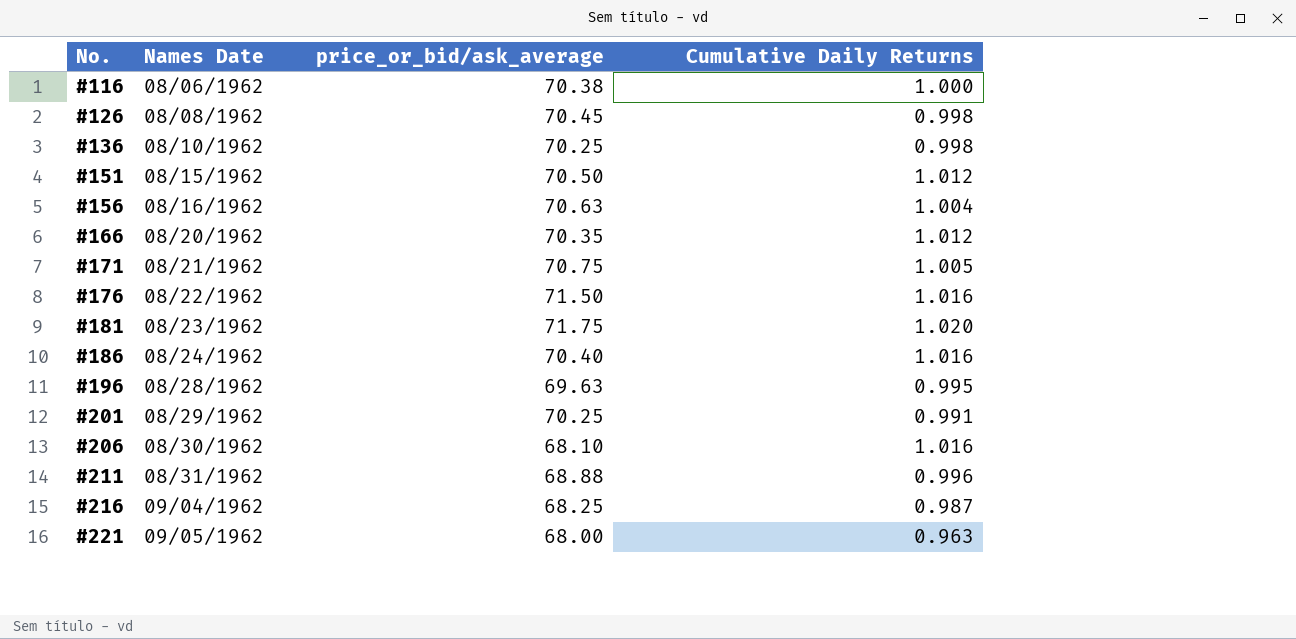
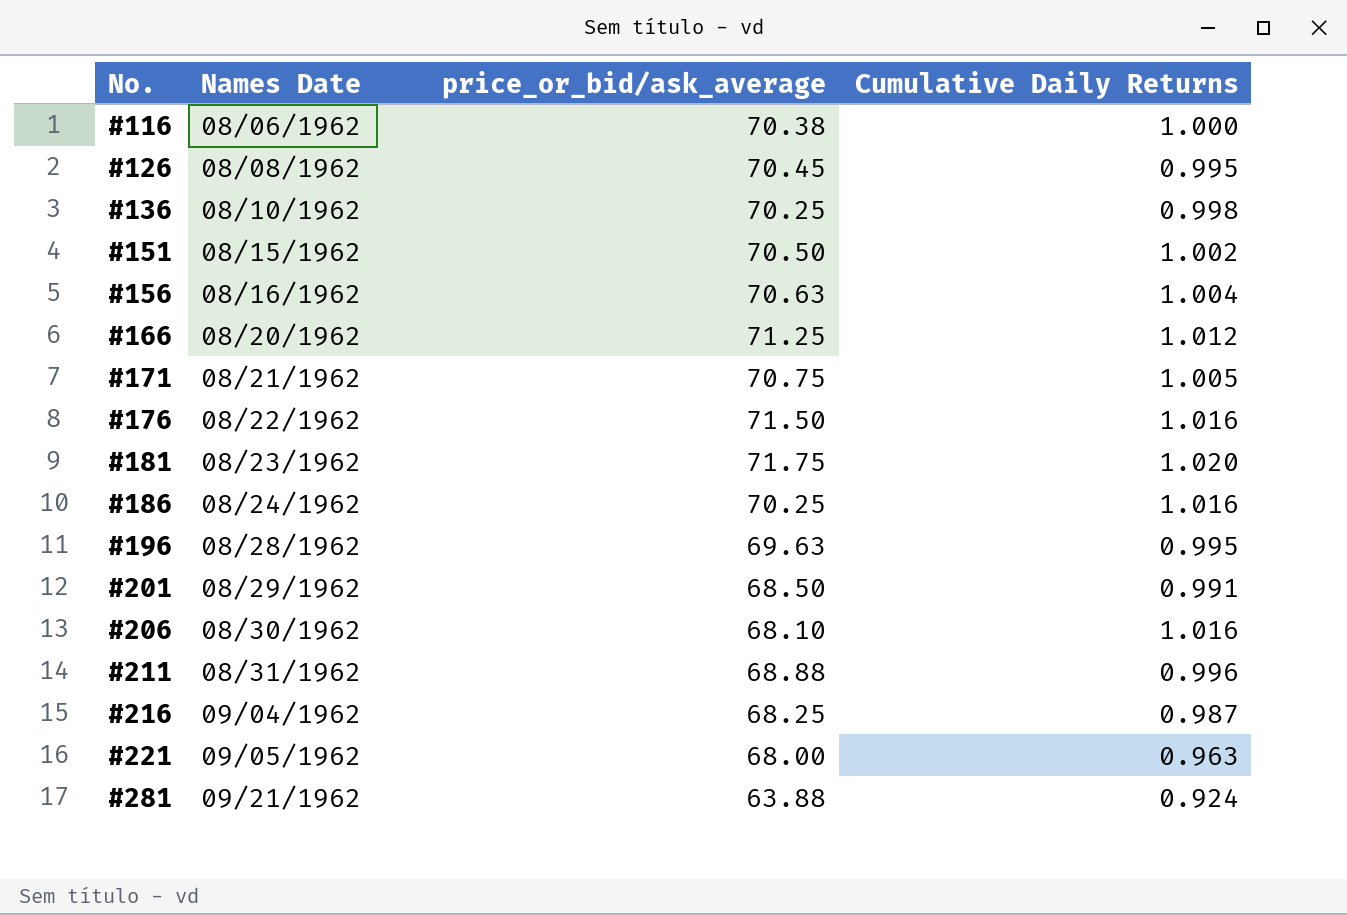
#126 | Cumulative Daily Returns: 0.998 -> 0.995
#151 | Cumulative Daily Returns: 1.012 -> 1.002
#166 | price_or_bid/ask_average: 70.35 -> 71.25
#186 | price_or_bid/ask_average: 70.40 -> 70.25
#201 | price_or_bid/ask_average: 70.25 -> 68.50
row #281: none -> 09/21/1962 | 63.88 | 0.924

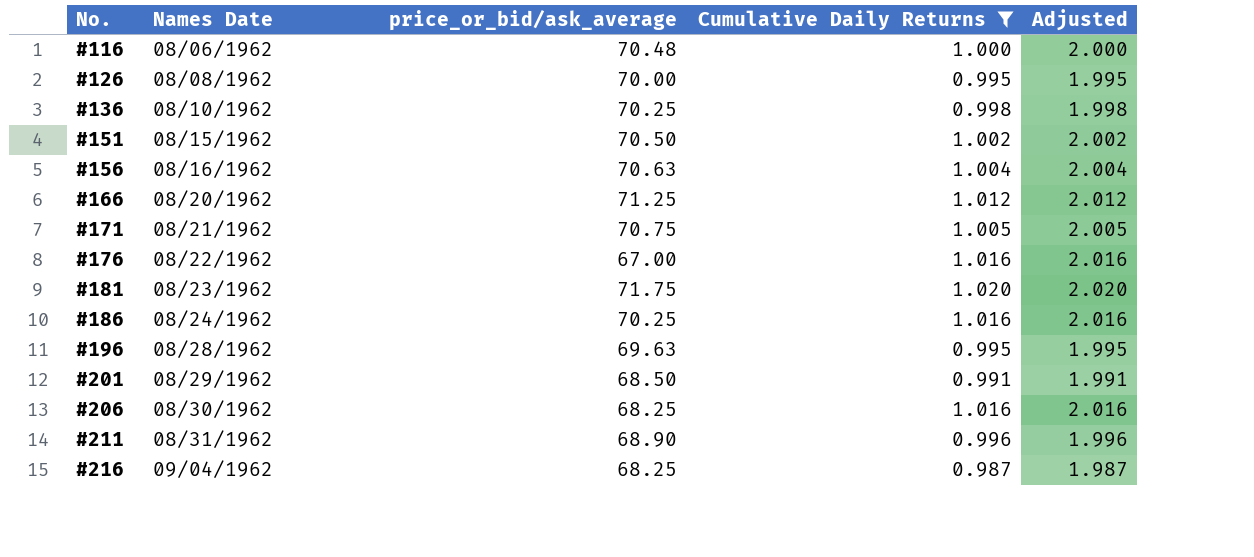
filter: none -> Cumulative Daily Returns >= 0.987
column Adjusted | formula: none -> [Cumulative Daily Returns] + 1
#116 | price_or_bid/ask_average: 70.38 -> 70.48
#126 | price_or_bid/ask_average: 70.45 -> 70.00
#176 | price_or_bid/ask_average: 71.50 -> 67.00
#206 | price_or_bid/ask_average: 68.10 -> 68.25
#211 | price_or_bid/ask_average: 68.88 -> 68.90

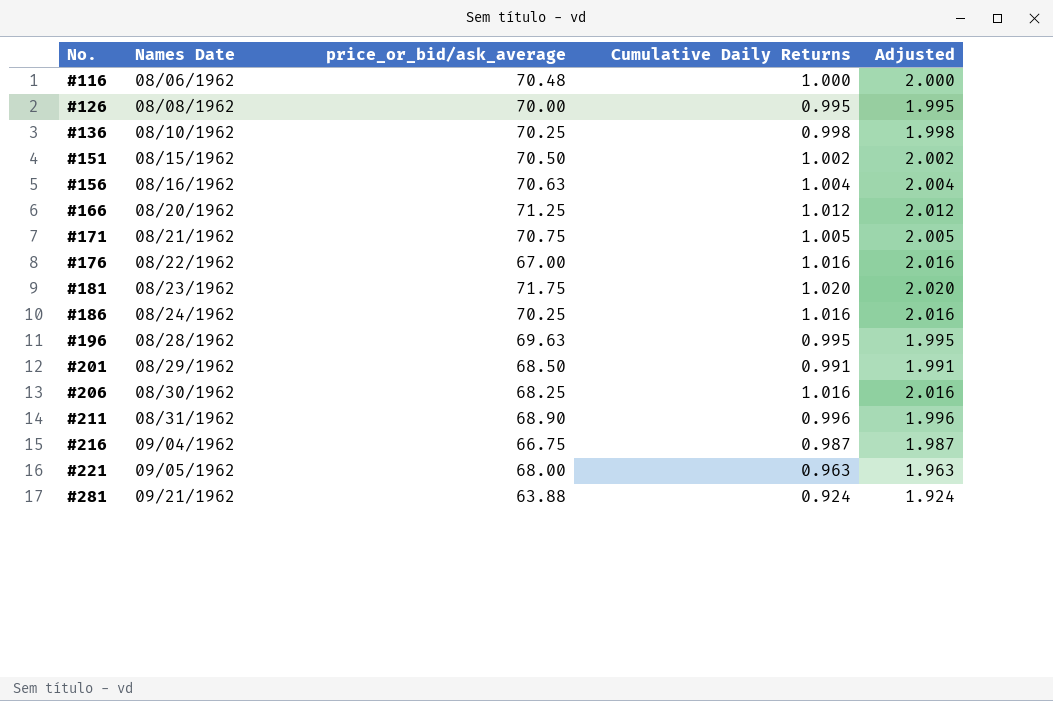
filter: Cumulative Daily Returns >= 0.987 -> none
#216 | price_or_bid/ask_average: 68.25 -> 66.75

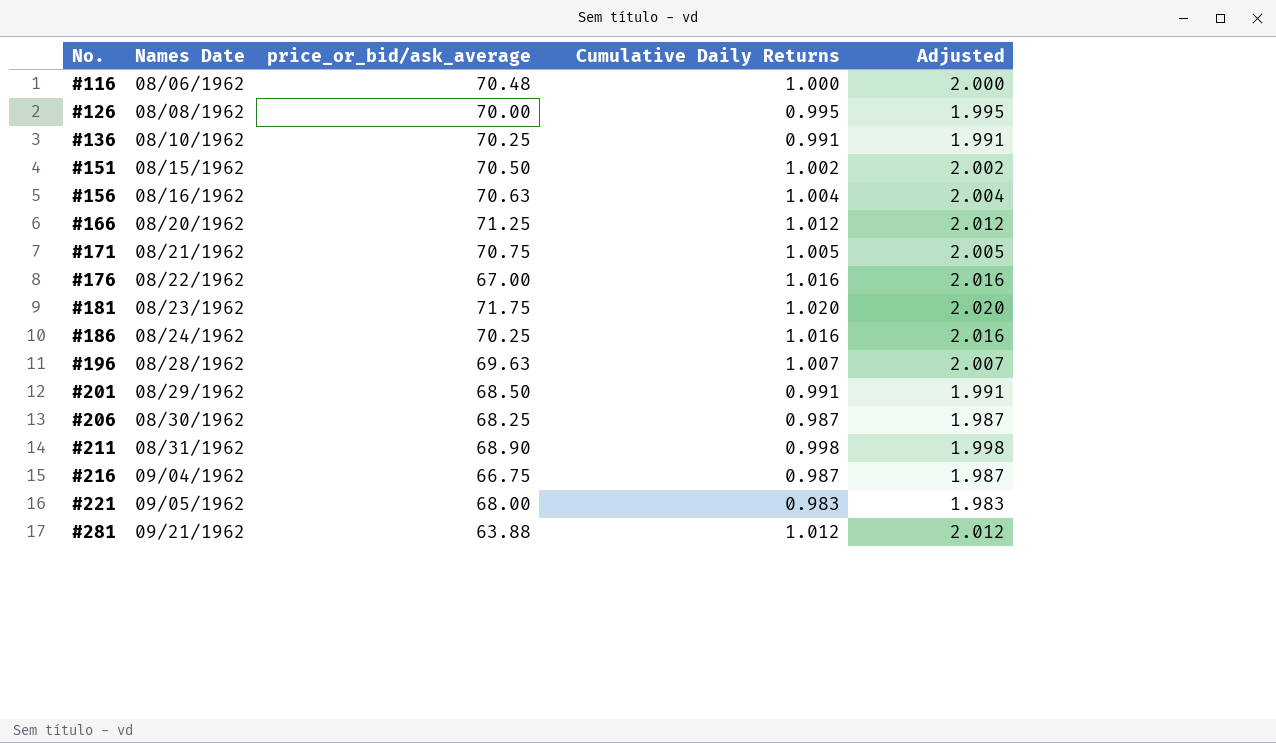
#136 | Cumulative Daily Returns: 0.998 -> 0.991
#136 | Adjusted: 1.998 -> 1.991
#196 | Cumulative Daily Returns: 0.995 -> 1.007
#196 | Adjusted: 1.995 -> 2.007
#206 | Cumulative Daily Returns: 1.016 -> 0.987
#206 | Adjusted: 2.016 -> 1.987
#211 | Cumulative Daily Returns: 0.996 -> 0.998
#211 | Adjusted: 1.996 -> 1.998
#221 | Cumulative Daily Returns: 0.963 -> 0.983
#221 | Adjusted: 1.963 -> 1.983
#281 | Cumulative Daily Returns: 0.924 -> 1.012
#281 | Adjusted: 1.924 -> 2.012

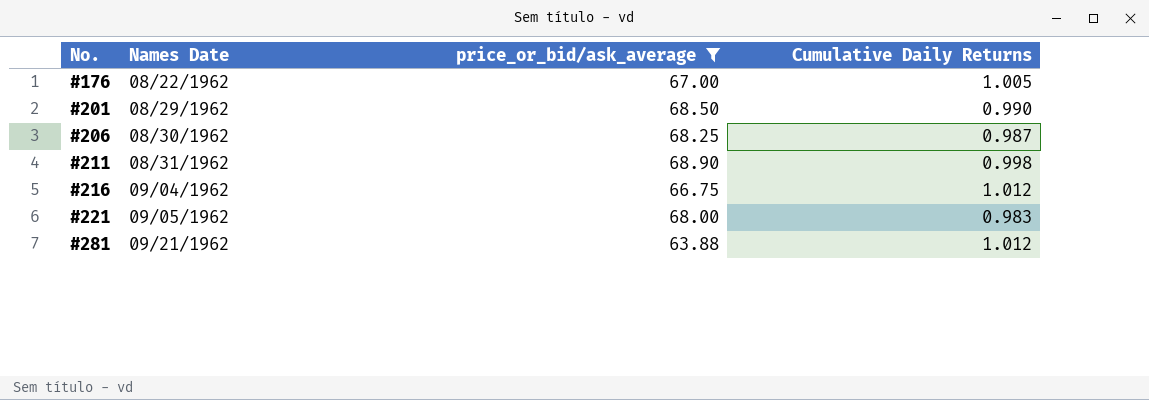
filter: none -> price_or_bid/ask_average <= 68.90
column Adjusted | formula: [Cumulative Daily Returns] + 1 -> none
#176 | Cumulative Daily Returns: 1.016 -> 1.005
#201 | Cumulative Daily Returns: 0.991 -> 0.990
#216 | Cumulative Daily Returns: 0.987 -> 1.012

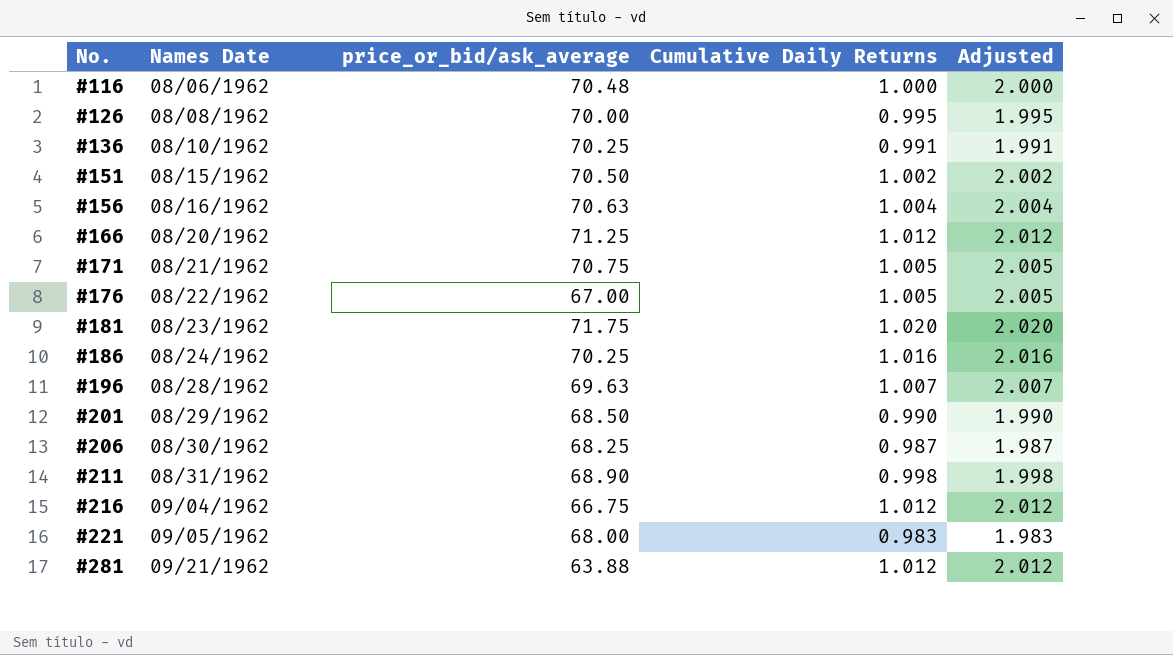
filter: price_or_bid/ask_average <= 68.90 -> none
column Adjusted | formula: none -> [Cumulative Daily Returns] + 1

